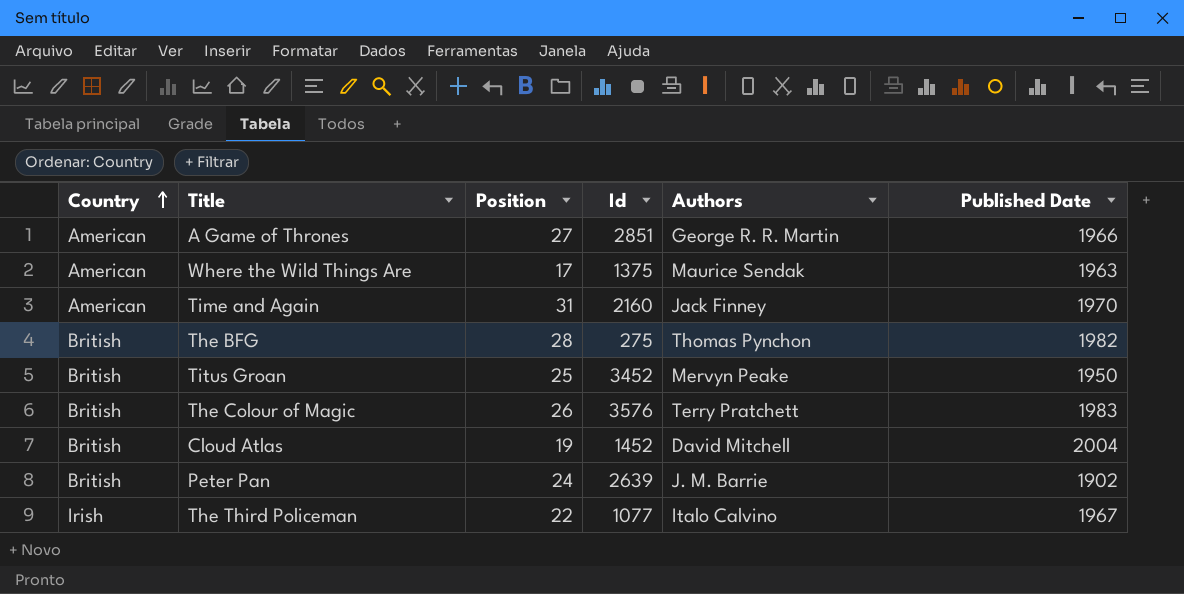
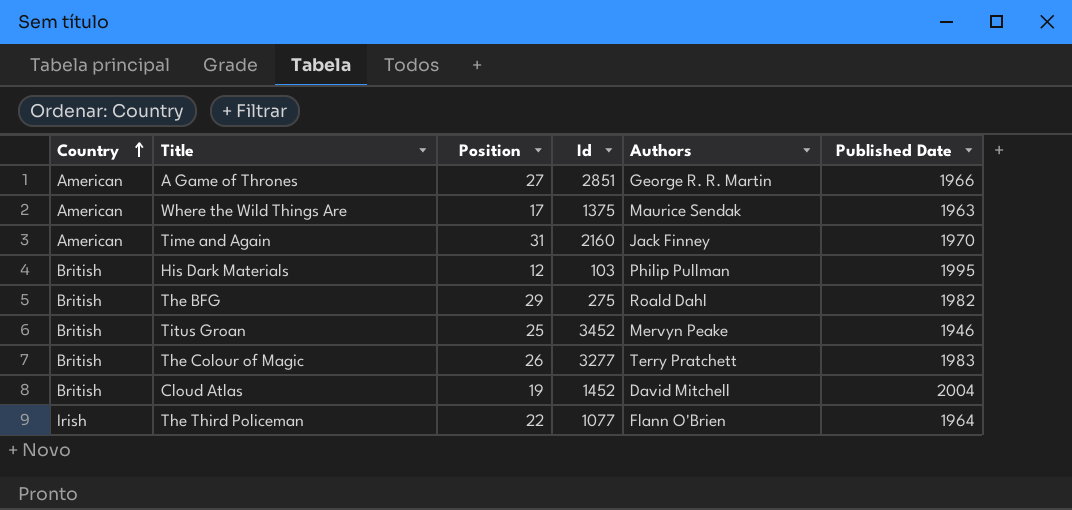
row Peter Pan: British | 24 | 2639 | J. M. Barrie | 1902 -> none
row His Dark Materials: none -> British | 12 | 103 | Philip Pullman | 1995
The BFG | Position: 28 -> 29
The BFG | Authors: Thomas Pynchon -> Roald Dahl
Titus Groan | Published Date: 1950 -> 1946
The Colour of Magic | Id: 3576 -> 3277
The Third Policeman | Authors: Italo Calvino -> Flann O'Brien
The Third Policeman | Published Date: 1967 -> 1964

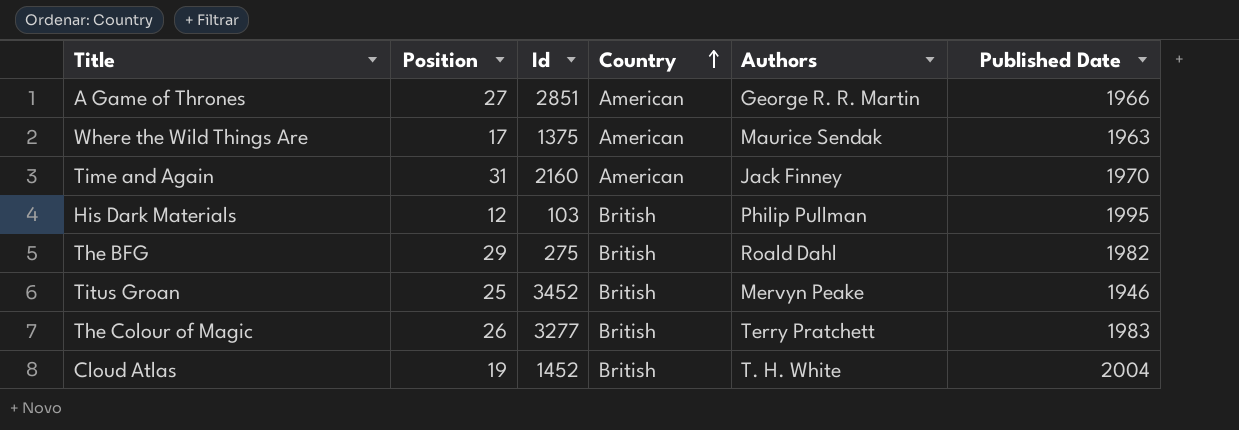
column Country | position: 1 -> 4
row The Third Policeman: Irish | 22 | 1077 | Flann O'Brien | 1964 -> none
Cloud Atlas | Authors: David Mitchell -> T. H. White

